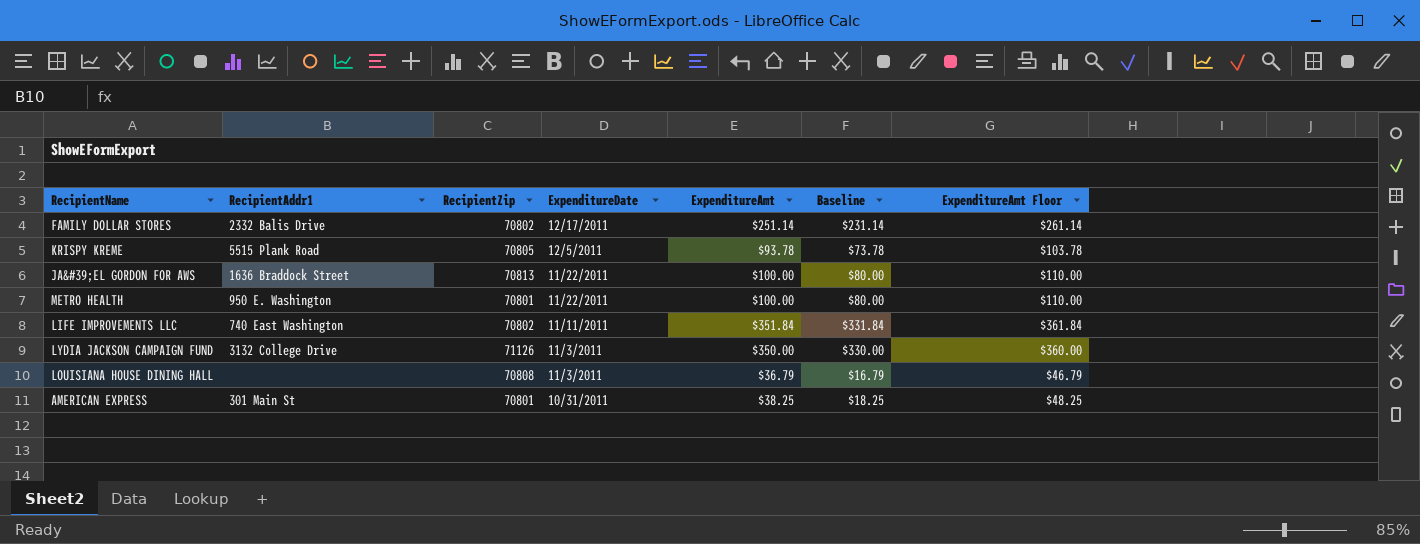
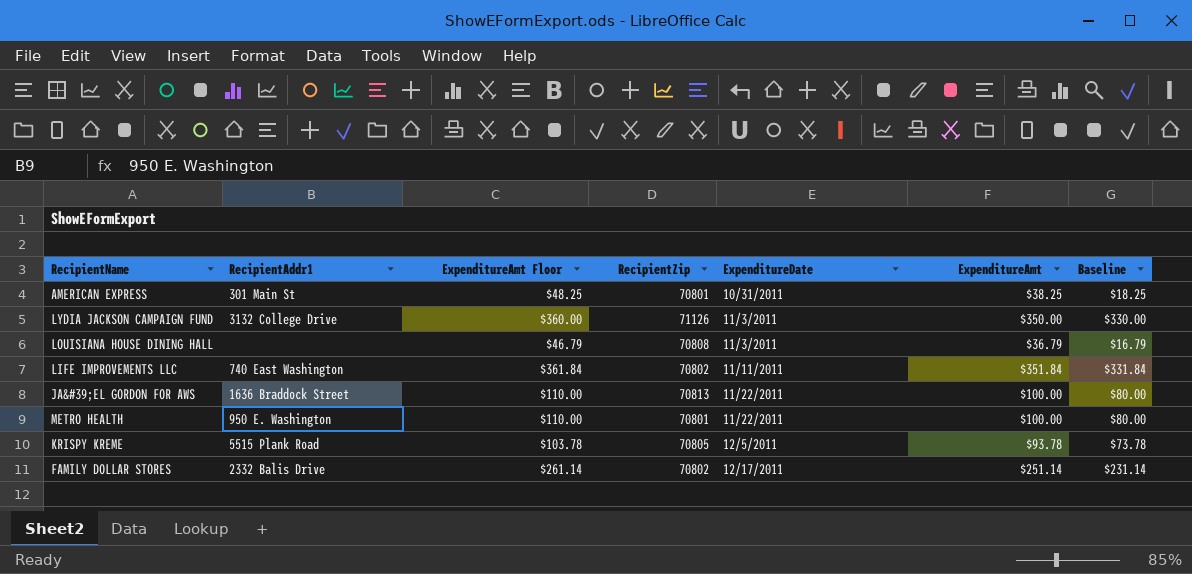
row order: ExpenditureDate descending -> ExpenditureDate ascending
column ExpenditureAmt Floor | position: 7 -> 3

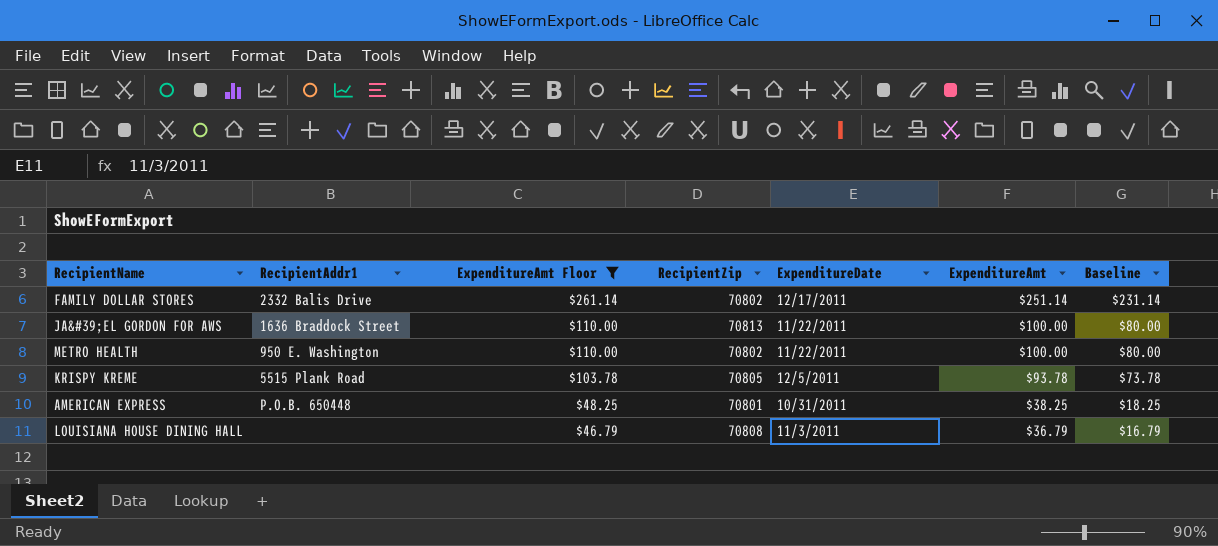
filter: none -> ExpenditureAmt Floor <= $261.14
row order: ExpenditureDate ascending -> ExpenditureAmt Floor descending
METRO HEALTH | RecipientZip: 70801 -> 70802
AMERICAN EXPRESS | RecipientAddr1: 301 Main St -> P.O.B. 650448

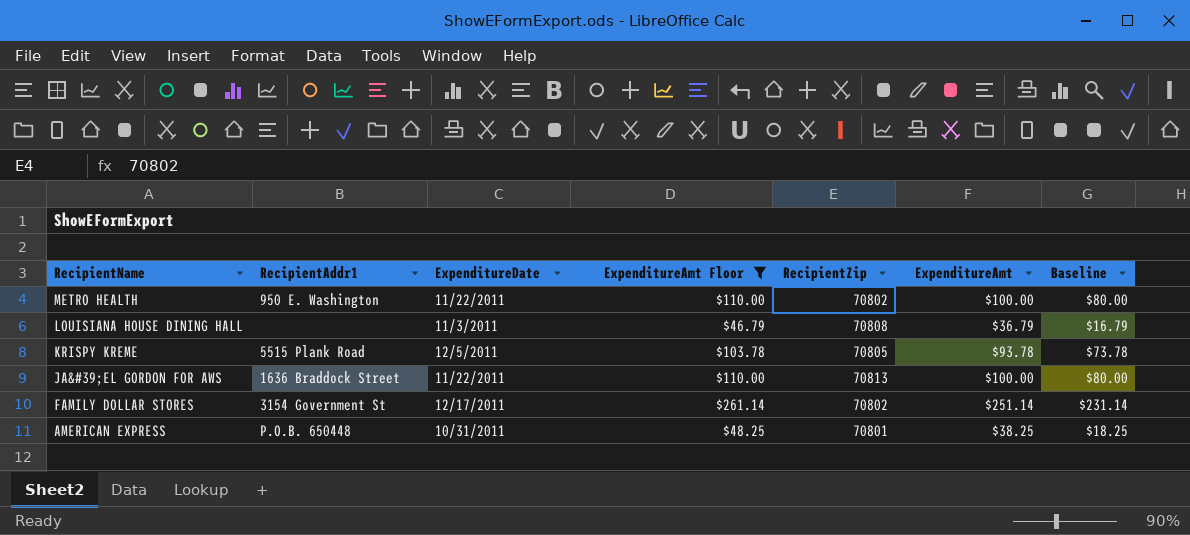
row order: ExpenditureAmt Floor descending -> RecipientName descending
column ExpenditureDate | position: 5 -> 3
FAMILY DOLLAR STORES | RecipientAddr1: 2332 Balis Drive -> 3154 Government St

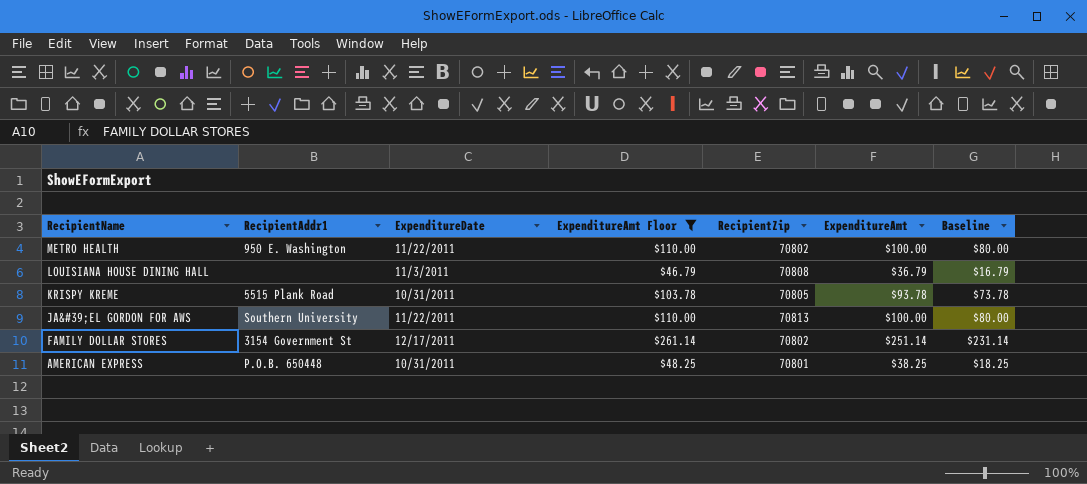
KRISPY KREME | ExpenditureDate: 12/5/2011 -> 10/31/2011
JA&#39;EL GORDON FOR AWS | RecipientAddr1: 1636 Braddock Street -> Southern University

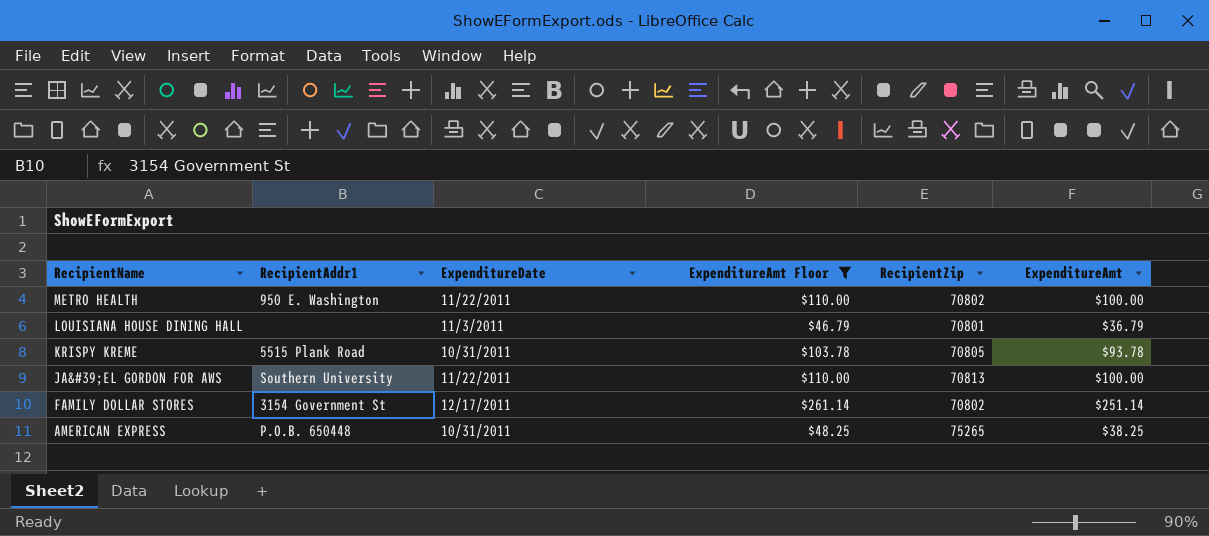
column Baseline | formula: [ExpenditureAmt] - 20 -> none
LOUISIANA HOUSE DINING HALL | RecipientZip: 70808 -> 70801
AMERICAN EXPRESS | RecipientZip: 70801 -> 75265

